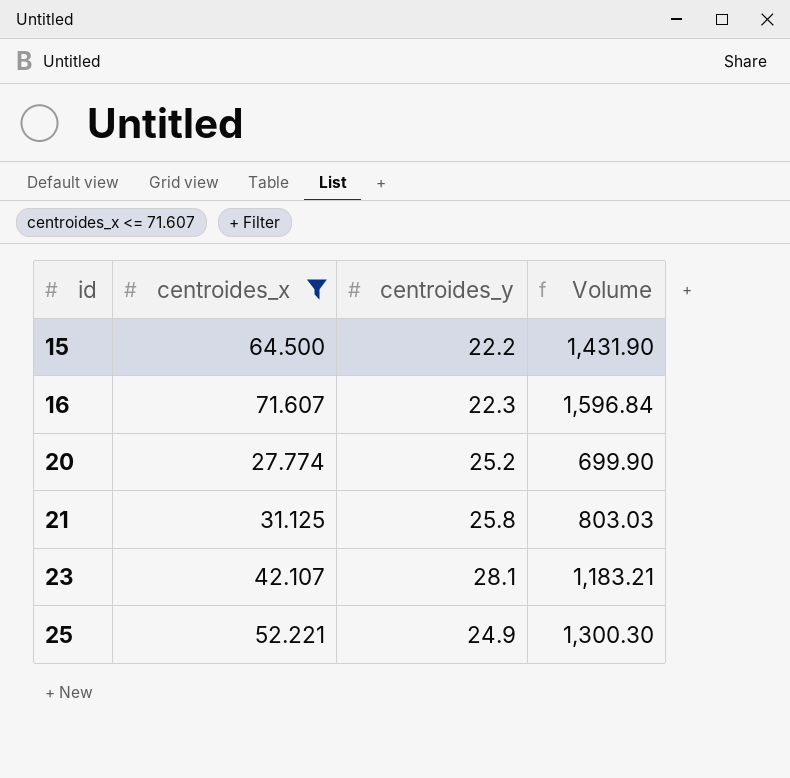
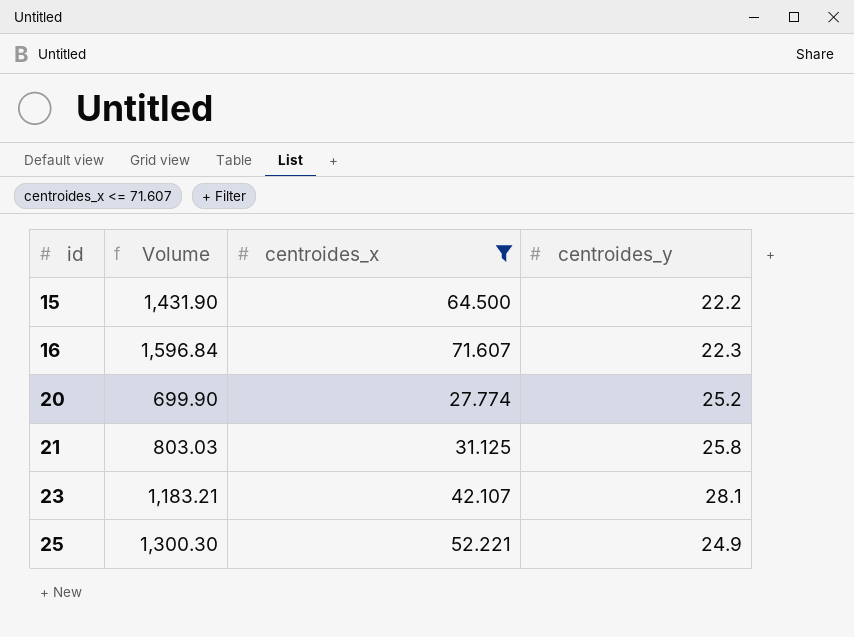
column Volume | position: 4 -> 2

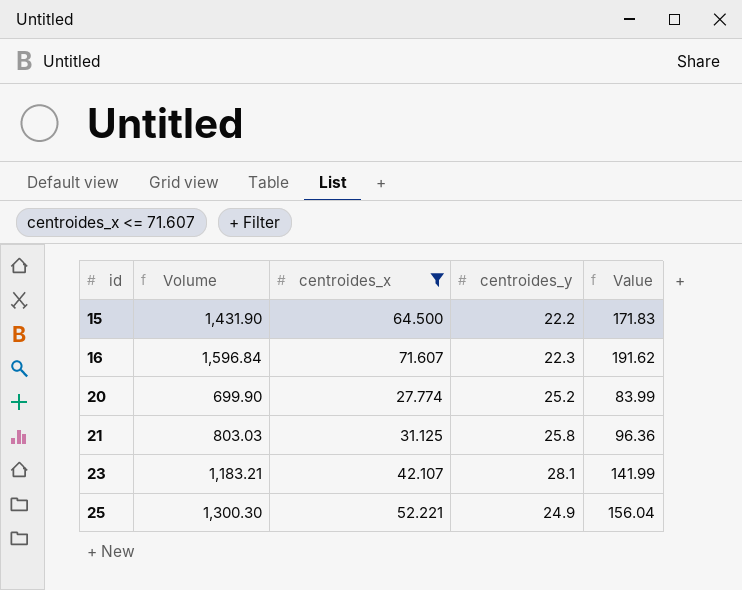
column Value | formula: none -> [Volume] * 0.12

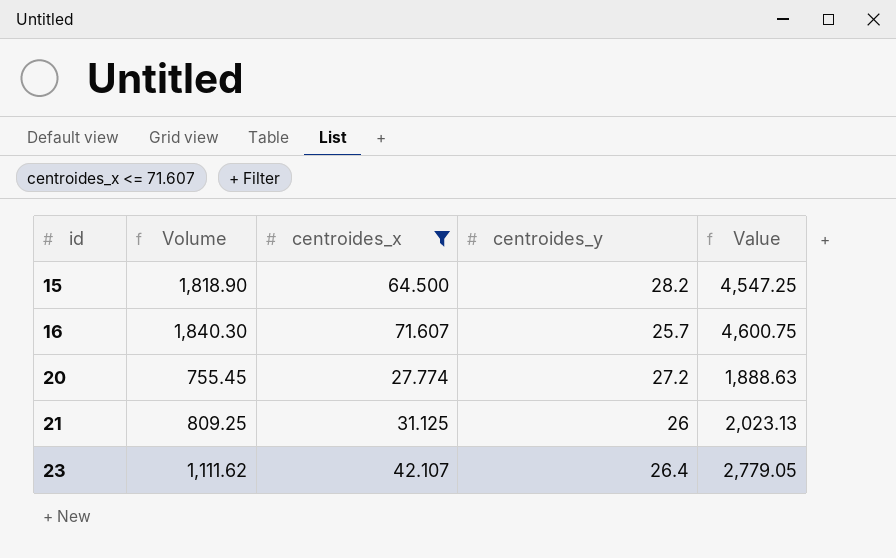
column Value | formula: [Volume] * 0.12 -> [Volume] * 2.5
row 25: 1,300.30 | 52.221 | 24.9 | 156.04 -> none
15 | Volume: 1,431.90 -> 1,818.90
15 | centroides_y: 22.2 -> 28.2
16 | Volume: 1,596.84 -> 1,840.30
16 | centroides_y: 22.3 -> 25.7
20 | Volume: 699.90 -> 755.45
20 | centroides_y: 25.2 -> 27.2
21 | Volume: 803.03 -> 809.25
21 | centroides_y: 25.8 -> 26
23 | Volume: 1,183.21 -> 1,111.62
23 | centroides_y: 28.1 -> 26.4

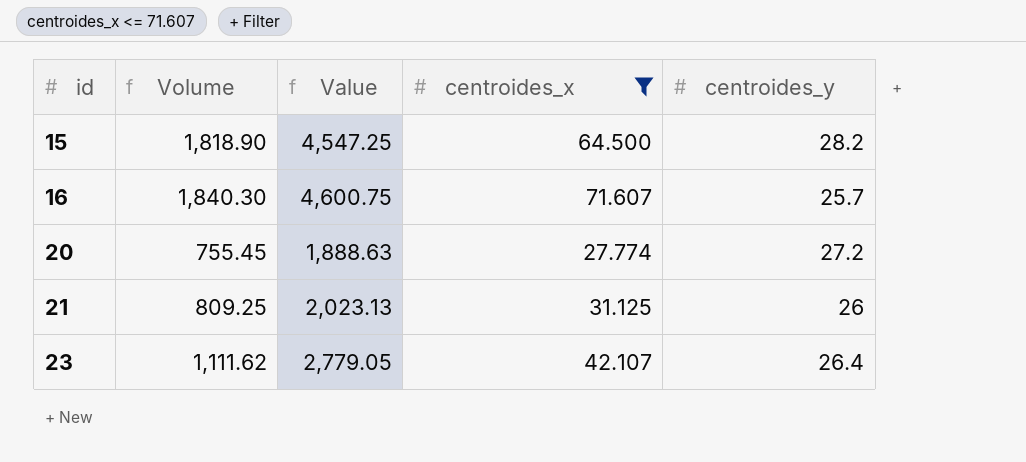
column Value | position: 5 -> 3

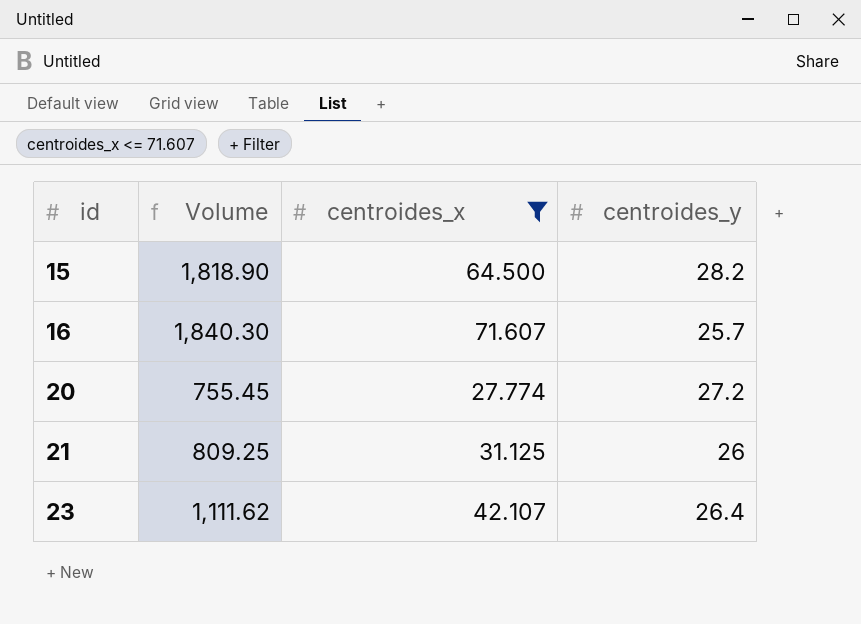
column Value | formula: [Volume] * 2.5 -> none

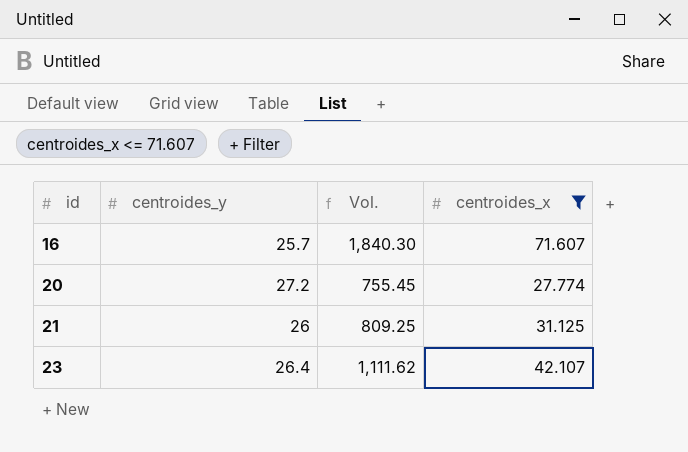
column centroides_y | position: 4 -> 2
column name: Volume -> Vol.
row 15: 1,818.90 | 64.500 | 28.2 -> none

